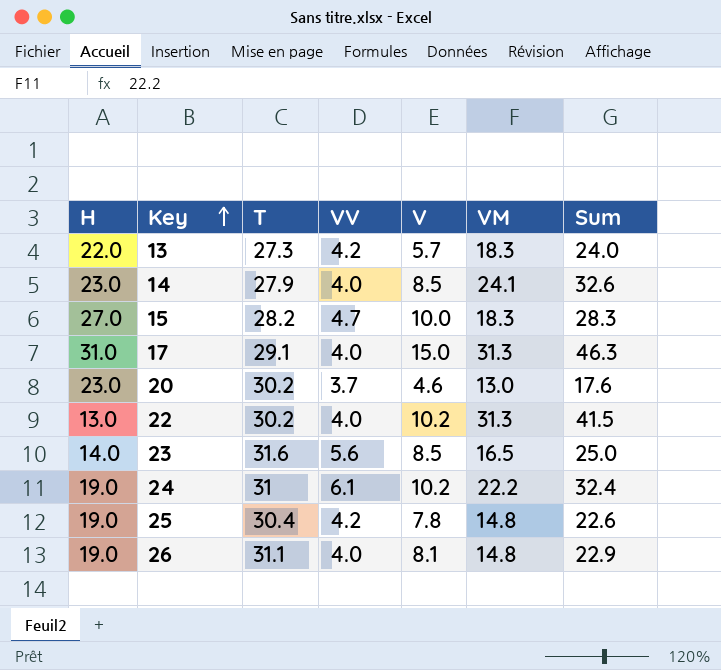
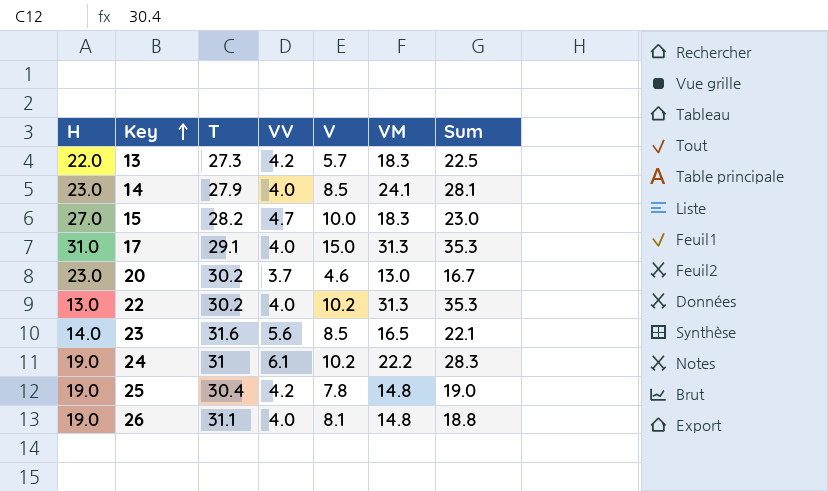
column Sum | formula: [V] + [VM] -> [VV] + [VM]

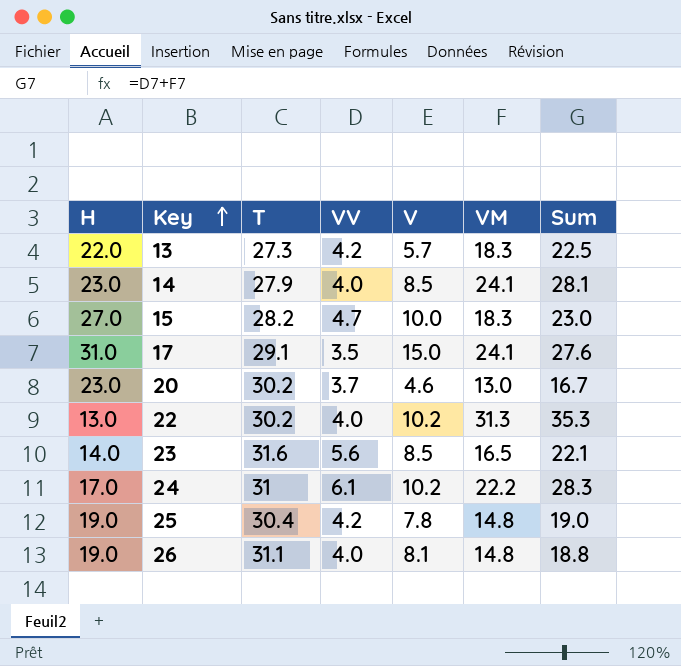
17 | VV: 4.0 -> 3.5
17 | VM: 31.3 -> 24.1
17 | Sum: 35.3 -> 27.6
24 | H: 19.0 -> 17.0

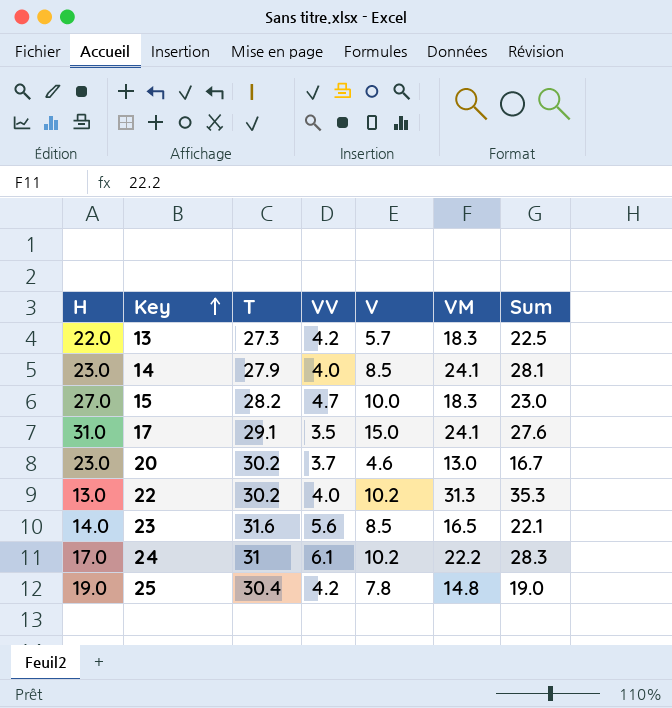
row 26: 19.0 | 31.1 | 4.0 | 8.1 | 14.8 | 18.8 -> none

